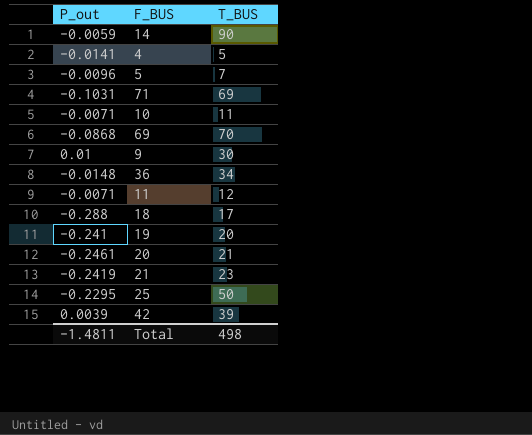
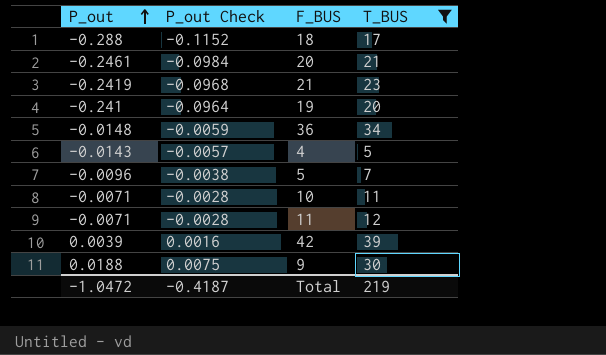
filter: none -> T_BUS <= 39
row order: none -> P_out ascending
column P_out Check | formula: none -> [P_out] * 0.4
4 | P_out: -0.0141 -> -0.0143
9 | P_out: 0.01 -> 0.0188
Total | P_out: -1.4811 -> -1.0472
Total | T_BUS: 498 -> 219

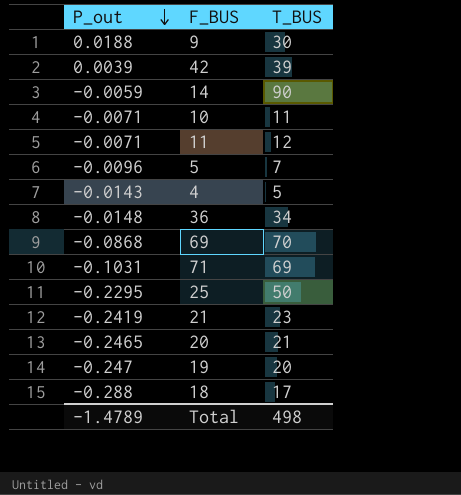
filter: T_BUS <= 39 -> none
row order: P_out ascending -> P_out descending
column P_out Check | formula: [P_out] * 0.4 -> none
20 | P_out: -0.2461 -> -0.2465
19 | P_out: -0.241 -> -0.247
Total | P_out: -1.0472 -> -1.4789
Total | T_BUS: 219 -> 498

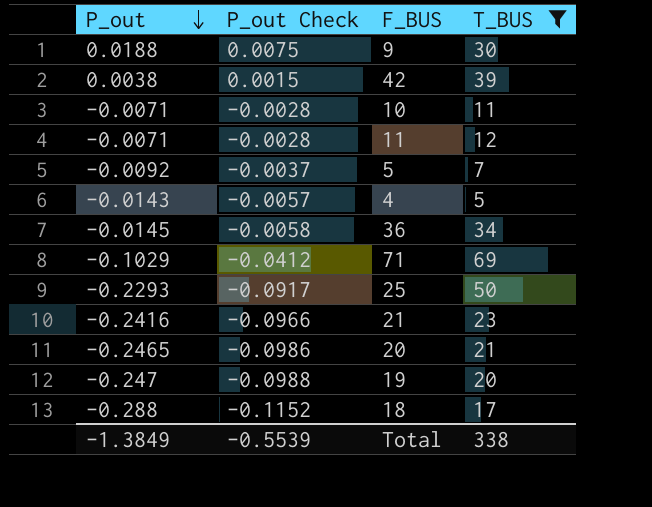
filter: none -> T_BUS <= 69
column P_out Check | formula: none -> [P_out] * 0.4
42 | P_out: 0.0039 -> 0.0038
5 | P_out: -0.0096 -> -0.0092
36 | P_out: -0.0148 -> -0.0145
71 | P_out: -0.1031 -> -0.1029
25 | P_out: -0.2295 -> -0.2293
21 | P_out: -0.2419 -> -0.2416
Total | P_out: -1.4789 -> -1.3849
Total | T_BUS: 498 -> 338

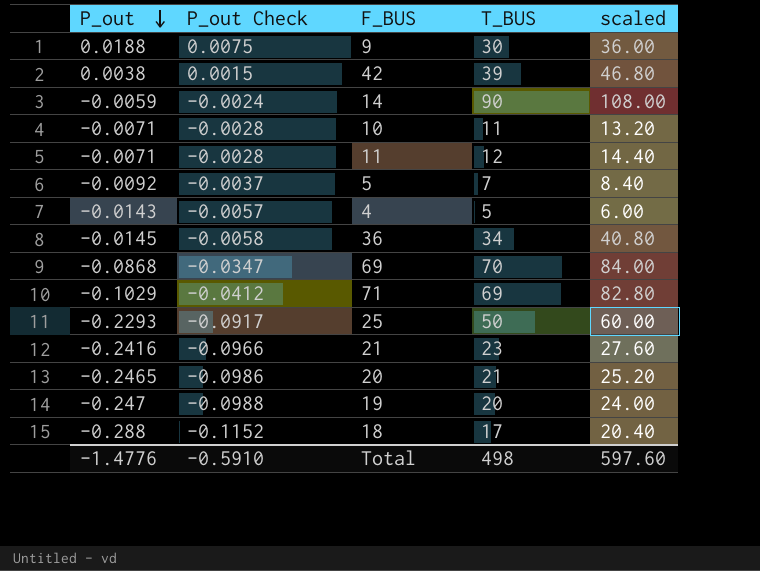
filter: T_BUS <= 69 -> none
column scaled | formula: none -> [T_BUS] * 1.2
Total | P_out: -1.3849 -> -1.4776
Total | P_out Check: -0.5539 -> -0.5910
Total | T_BUS: 338 -> 498

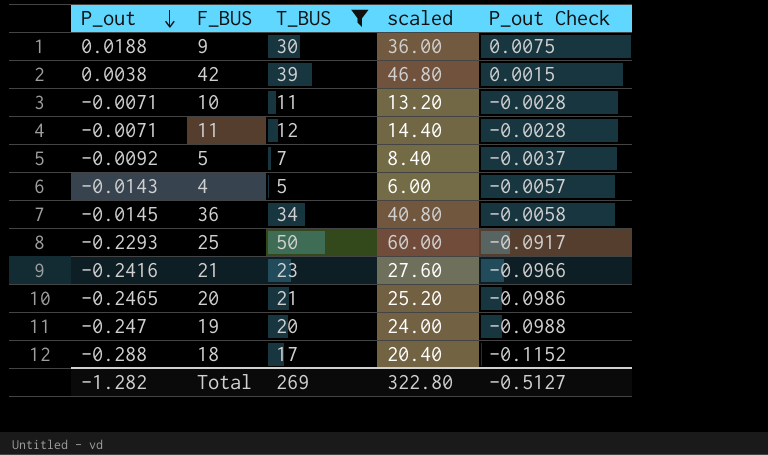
filter: none -> T_BUS <= 50
column P_out Check | position: 2 -> 5
Total | P_out: -1.4776 -> -1.282
Total | T_BUS: 498 -> 269
Total | scaled: 597.60 -> 322.80
Total | P_out Check: -0.5910 -> -0.5127

